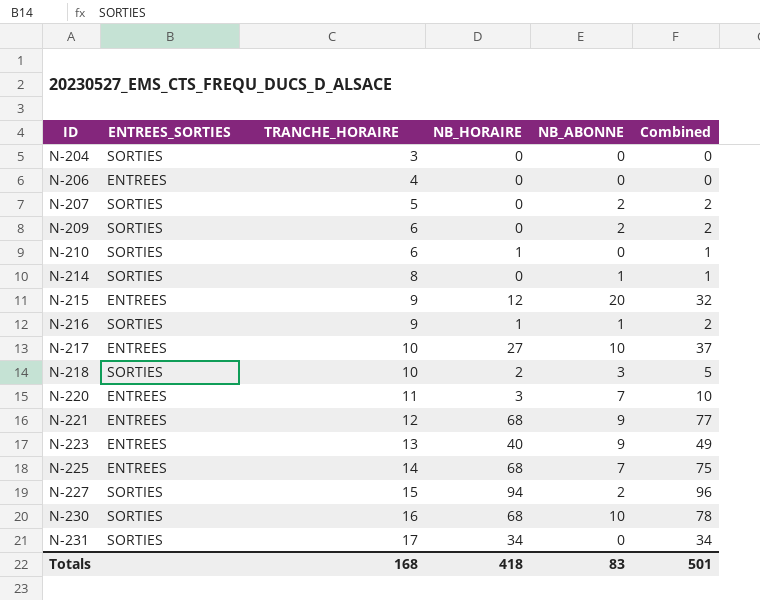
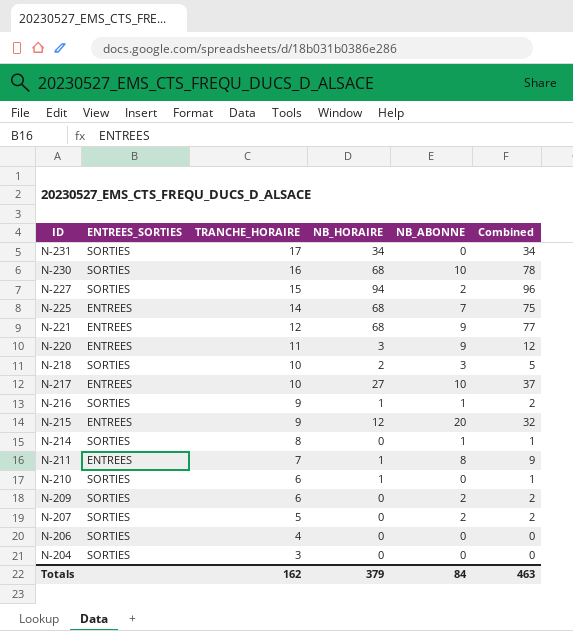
row order: ID ascending -> ID descending
row N-223: ENTREES | 13 | 40 | 9 | 49 -> none
N-220 | NB_ABONNE: 7 -> 9
N-220 | Combined: 10 -> 12
row N-211: none -> ENTREES | 7 | 1 | 8 | 9
N-206 | ENTREES_SORTIES: ENTREES -> SORTIES
Totals | TRANCHE_HORAIRE: 168 -> 162
Totals | NB_HORAIRE: 418 -> 379
Totals | NB_ABONNE: 83 -> 84
Totals | Combined: 501 -> 463

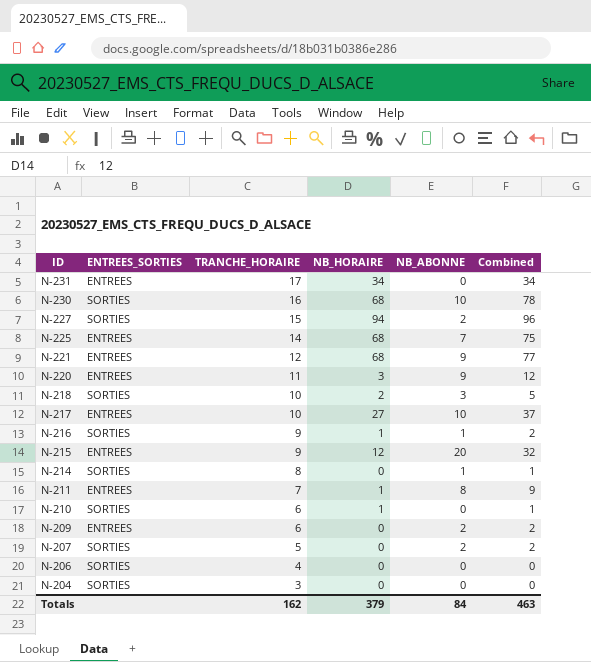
N-231 | ENTREES_SORTIES: SORTIES -> ENTREES
N-209 | ENTREES_SORTIES: SORTIES -> ENTREES

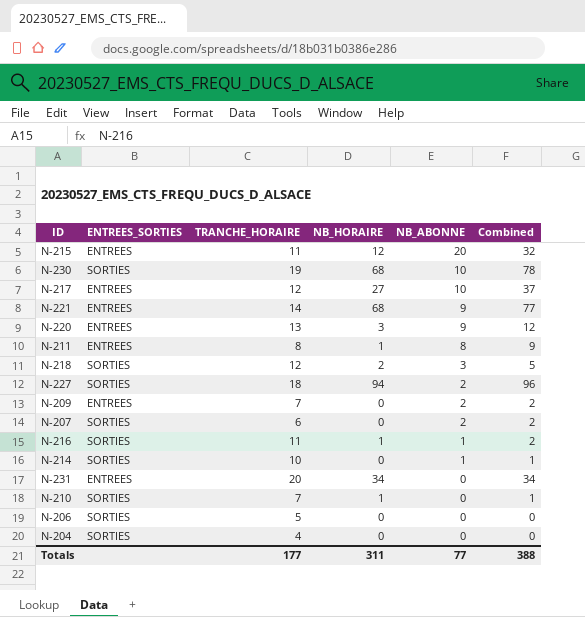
row order: ID descending -> NB_ABONNE descending
row N-225: ENTREES | 14 | 68 | 7 | 75 -> none
N-215 | TRANCHE_HORAIRE: 9 -> 11
N-230 | TRANCHE_HORAIRE: 16 -> 19
N-217 | TRANCHE_HORAIRE: 10 -> 12
N-221 | TRANCHE_HORAIRE: 12 -> 14
N-220 | TRANCHE_HORAIRE: 11 -> 13
N-211 | TRANCHE_HORAIRE: 7 -> 8
N-218 | TRANCHE_HORAIRE: 10 -> 12
N-227 | TRANCHE_HORAIRE: 15 -> 18
N-209 | TRANCHE_HORAIRE: 6 -> 7
N-207 | TRANCHE_HORAIRE: 5 -> 6
N-216 | TRANCHE_HORAIRE: 9 -> 11
N-214 | TRANCHE_HORAIRE: 8 -> 10
N-231 | TRANCHE_HORAIRE: 17 -> 20
N-210 | TRANCHE_HORAIRE: 6 -> 7
N-206 | TRANCHE_HORAIRE: 4 -> 5
N-204 | TRANCHE_HORAIRE: 3 -> 4
Totals | TRANCHE_HORAIRE: 162 -> 177
Totals | NB_HORAIRE: 379 -> 311
Totals | NB_ABONNE: 84 -> 77
Totals | Combined: 463 -> 388

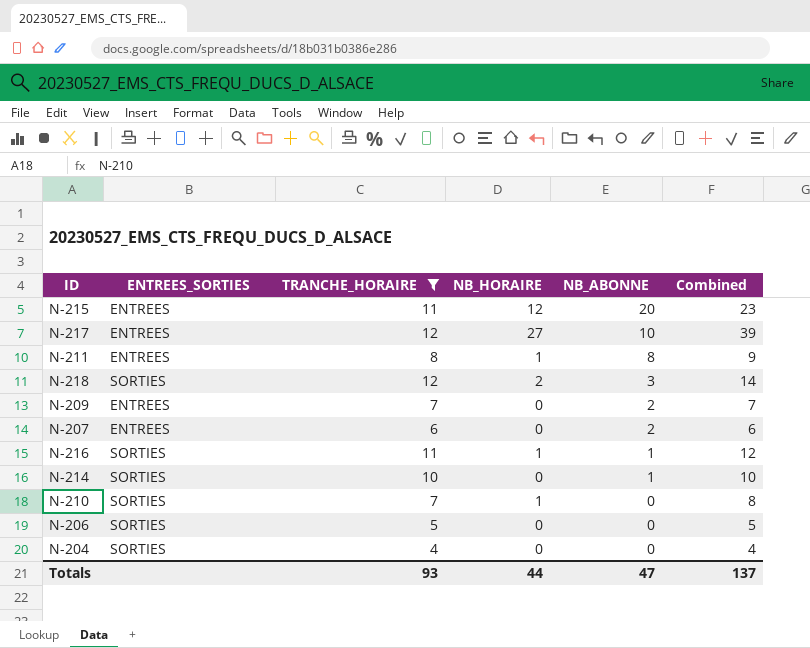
filter: none -> TRANCHE_HORAIRE <= 12
column Combined | formula: [NB_HORAIRE] + [NB_ABONNE] -> [TRANCHE_HORAIRE] + [NB_HORAIRE]
N-207 | ENTREES_SORTIES: SORTIES -> ENTREES
Totals | TRANCHE_HORAIRE: 177 -> 93
Totals | NB_HORAIRE: 311 -> 44
Totals | NB_ABONNE: 77 -> 47
Totals | Combined: 388 -> 137

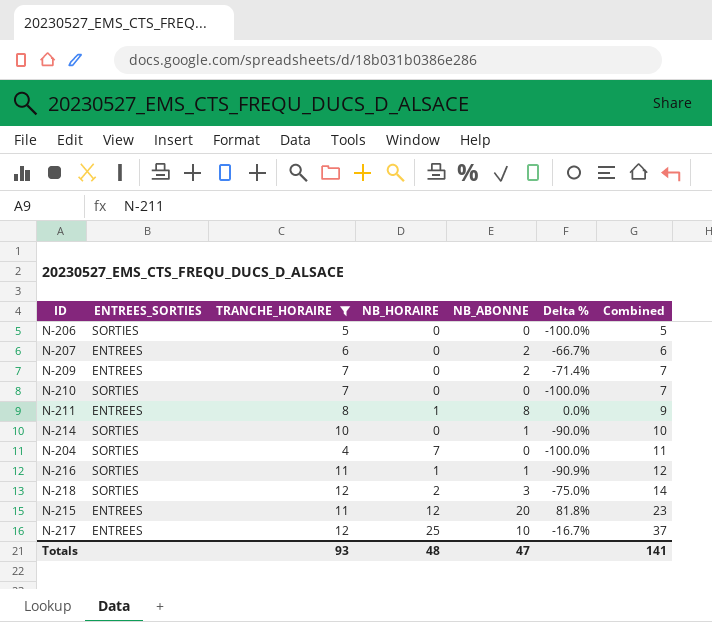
row order: NB_ABONNE descending -> Combined ascending
column Delta % | formula: none -> ([NB_ABONNE] - [TRANCHE_HORAIRE]) / [TRANCHE_HORAIRE]
N-210 | NB_HORAIRE: 1 -> 0
N-210 | Combined: 8 -> 7
N-204 | NB_HORAIRE: 0 -> 7
N-204 | Combined: 4 -> 11
N-217 | NB_HORAIRE: 27 -> 25
N-217 | Combined: 39 -> 37
Totals | NB_HORAIRE: 44 -> 48
Totals | Combined: 137 -> 141

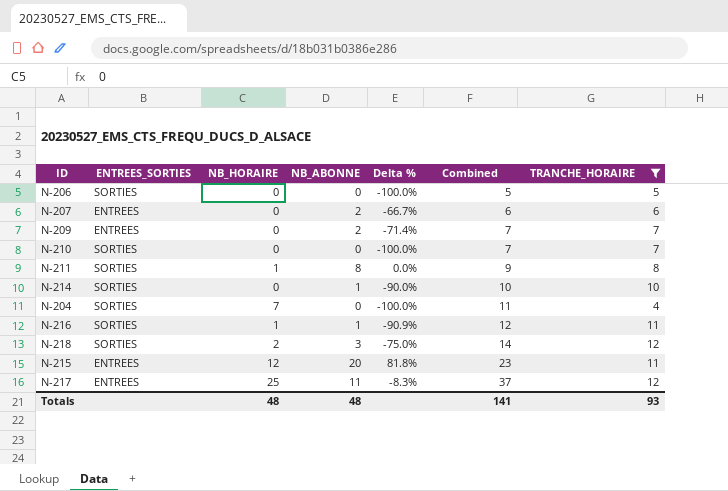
column TRANCHE_HORAIRE | position: 3 -> 7
N-211 | ENTREES_SORTIES: ENTREES -> SORTIES
N-217 | NB_ABONNE: 10 -> 11
N-217 | Delta %: -16.7% -> -8.3%
Totals | NB_ABONNE: 47 -> 48

